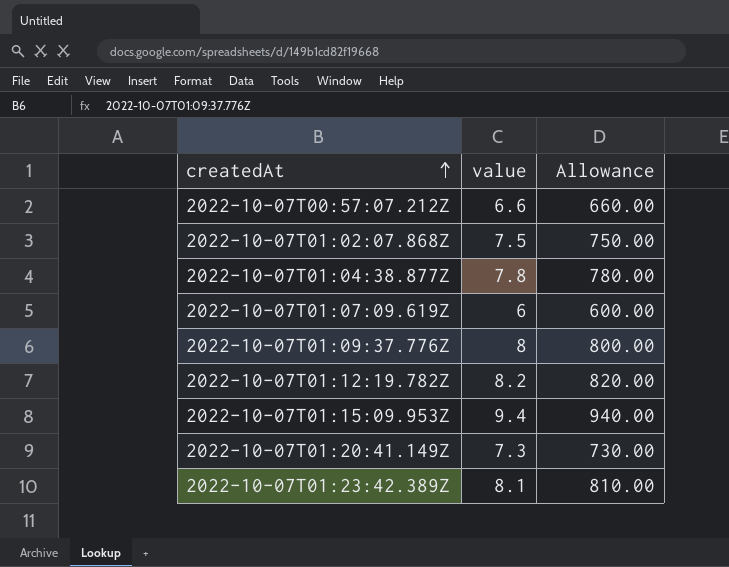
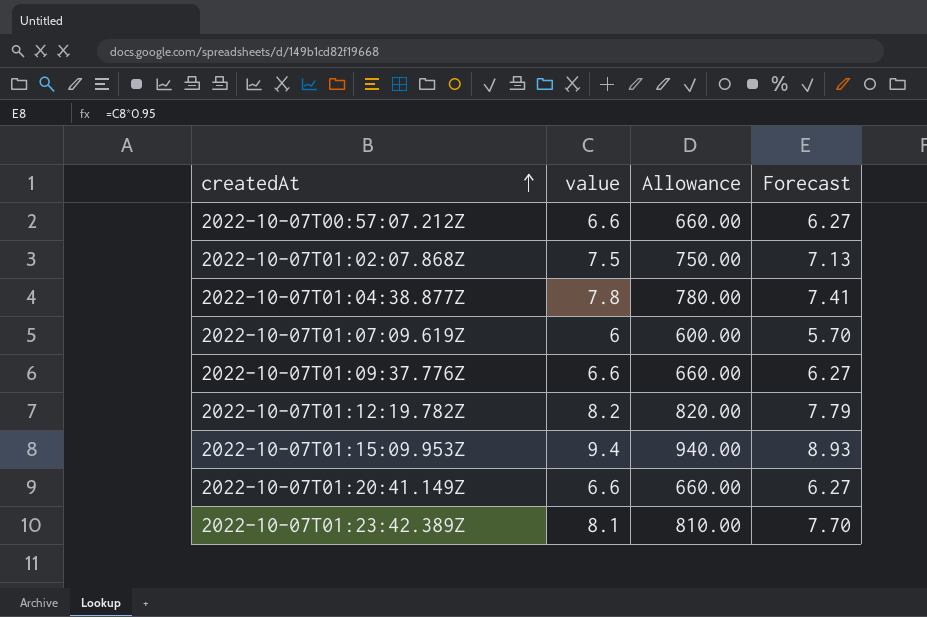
column Forecast | formula: none -> [value] * 0.95
2022-10-07T01:09:37.776Z | value: 8 -> 6.6
2022-10-07T01:09:37.776Z | Allowance: 800.00 -> 660.00
2022-10-07T01:20:41.149Z | value: 7.3 -> 6.6
2022-10-07T01:20:41.149Z | Allowance: 730.00 -> 660.00

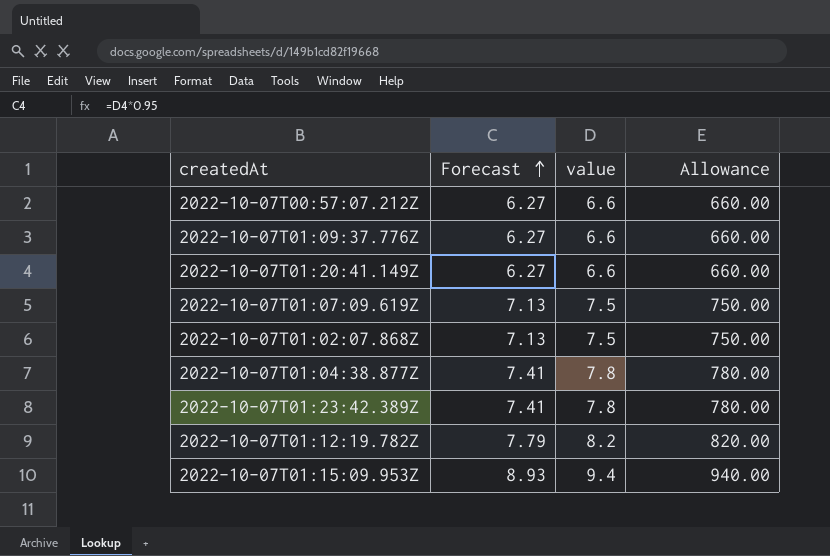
row order: createdAt ascending -> Forecast ascending
column Forecast | position: 4 -> 2
2022-10-07T01:07:09.619Z | Forecast: 5.70 -> 7.13
2022-10-07T01:07:09.619Z | value: 6 -> 7.5
2022-10-07T01:07:09.619Z | Allowance: 600.00 -> 750.00
2022-10-07T01:23:42.389Z | Forecast: 7.70 -> 7.41
2022-10-07T01:23:42.389Z | value: 8.1 -> 7.8
2022-10-07T01:23:42.389Z | Allowance: 810.00 -> 780.00

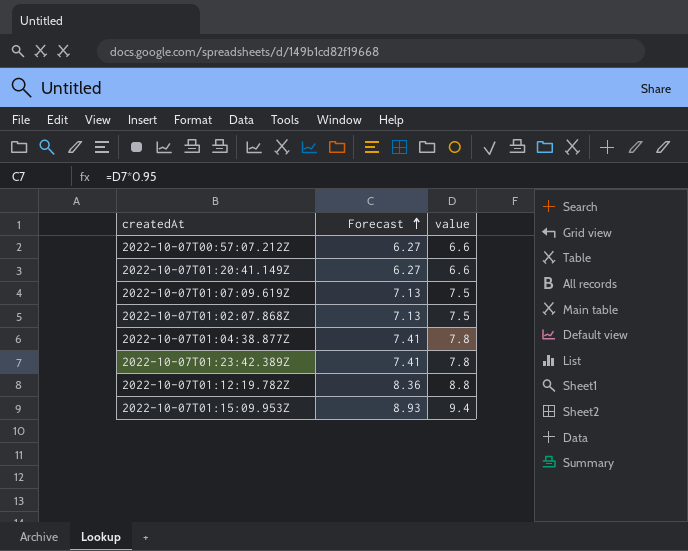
column Allowance | formula: [value] * 100 -> none
row 2022-10-07T01:09:37.776Z: 6.27 | 6.6 | 660.00 -> none
2022-10-07T01:12:19.782Z | Forecast: 7.79 -> 8.36
2022-10-07T01:12:19.782Z | value: 8.2 -> 8.8

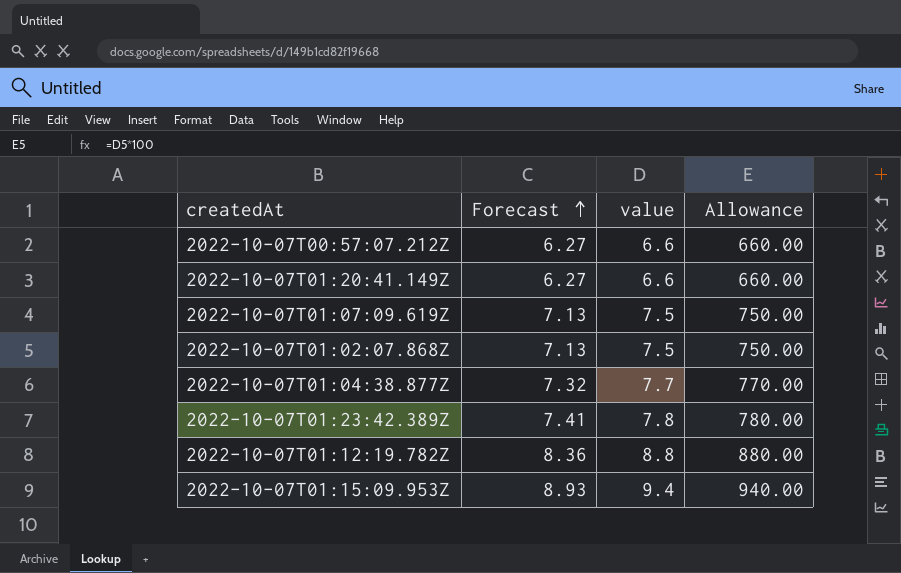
column Allowance | formula: none -> [value] * 100
2022-10-07T01:04:38.877Z | Forecast: 7.41 -> 7.32
2022-10-07T01:04:38.877Z | value: 7.8 -> 7.7

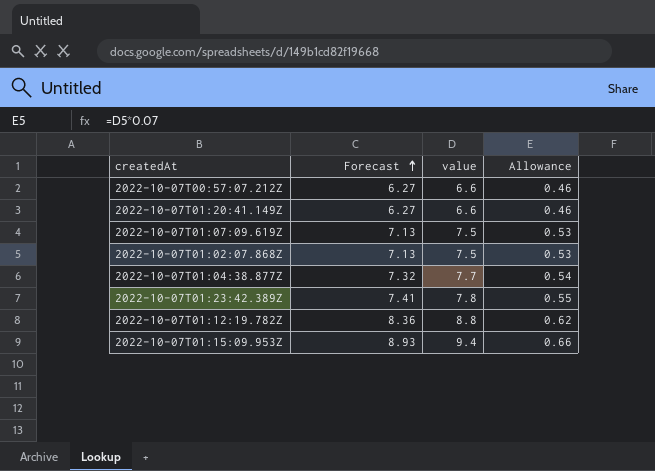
column Allowance | formula: [value] * 100 -> [value] * 0.07

